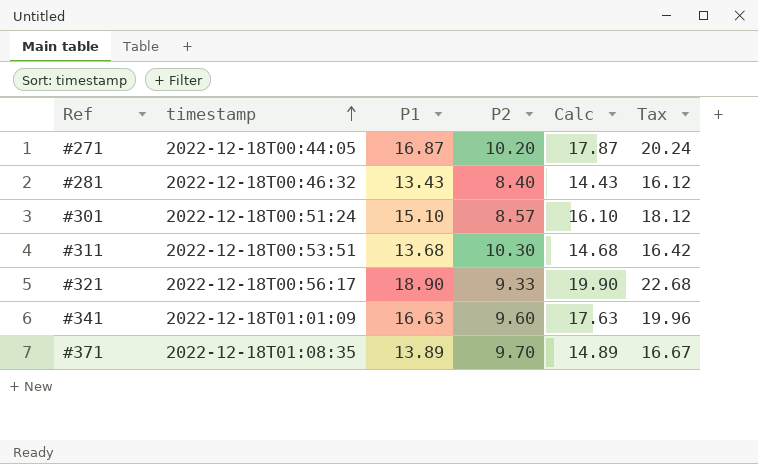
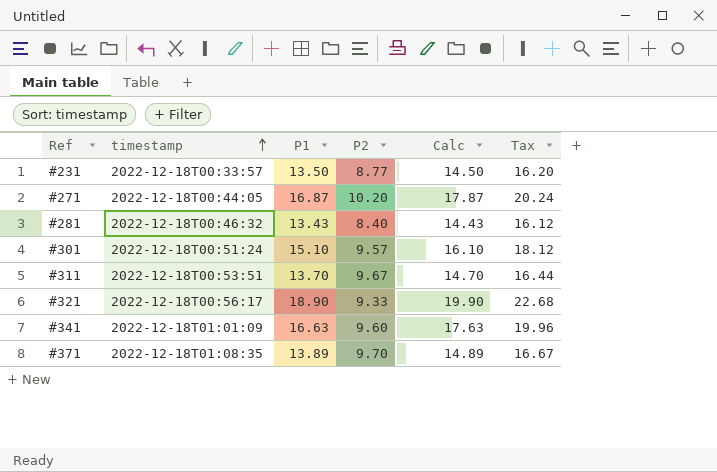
row #231: none -> 2022-12-18T00:33:57 | 13.50 | 8.77 | 14.50 | 16.20
#301 | P2: 8.57 -> 9.57
#311 | P1: 13.68 -> 13.70
#311 | P2: 10.30 -> 9.67
#311 | Calc: 14.68 -> 14.70
#311 | Tax: 16.42 -> 16.44

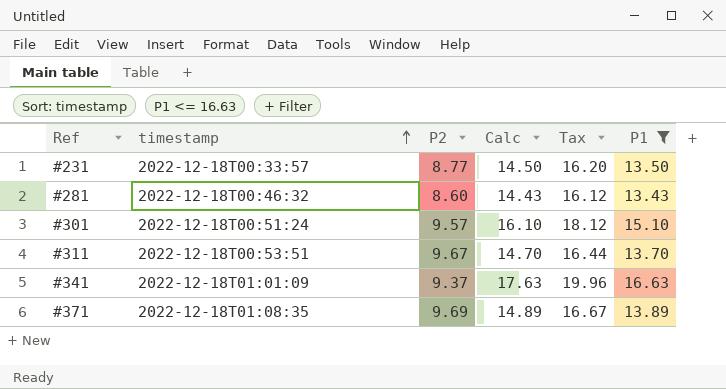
filter: none -> P1 <= 16.63
column P1 | position: 3 -> 6
#281 | P2: 8.40 -> 8.60
#341 | P2: 9.60 -> 9.37
#371 | P2: 9.70 -> 9.69

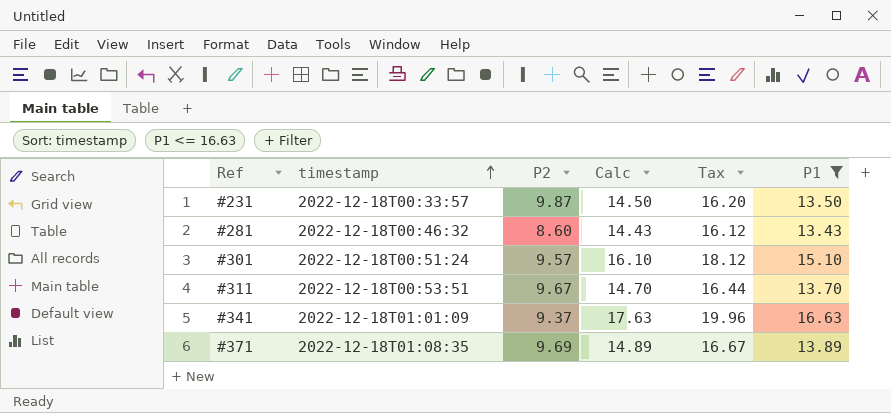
#231 | P2: 8.77 -> 9.87

